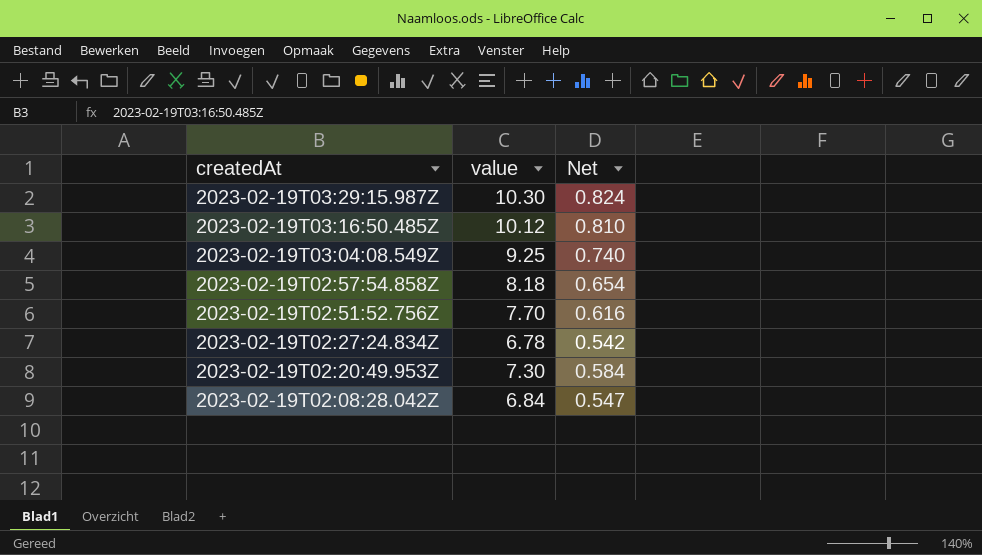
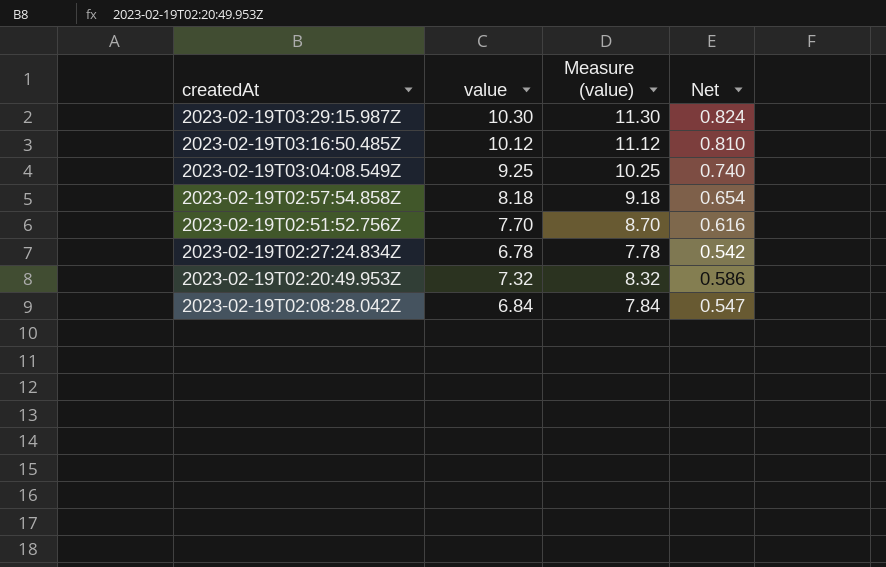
column Measure (value) | formula: none -> [value] + 1
2023-02-19T02:20:49.953Z | value: 7.30 -> 7.32
2023-02-19T02:20:49.953Z | Net: 0.584 -> 0.586

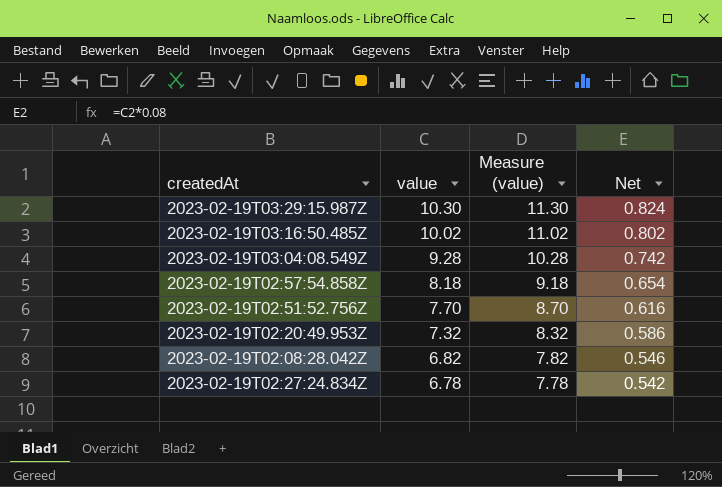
row order: createdAt descending -> value descending
2023-02-19T03:16:50.485Z | value: 10.12 -> 10.02
2023-02-19T03:16:50.485Z | Measure (value): 11.12 -> 11.02
2023-02-19T03:16:50.485Z | Net: 0.810 -> 0.802
2023-02-19T03:04:08.549Z | value: 9.25 -> 9.28
2023-02-19T03:04:08.549Z | Measure (value): 10.25 -> 10.28
2023-02-19T03:04:08.549Z | Net: 0.740 -> 0.742
2023-02-19T02:08:28.042Z | value: 6.84 -> 6.82
2023-02-19T02:08:28.042Z | Measure (value): 7.84 -> 7.82
2023-02-19T02:08:28.042Z | Net: 0.547 -> 0.546

